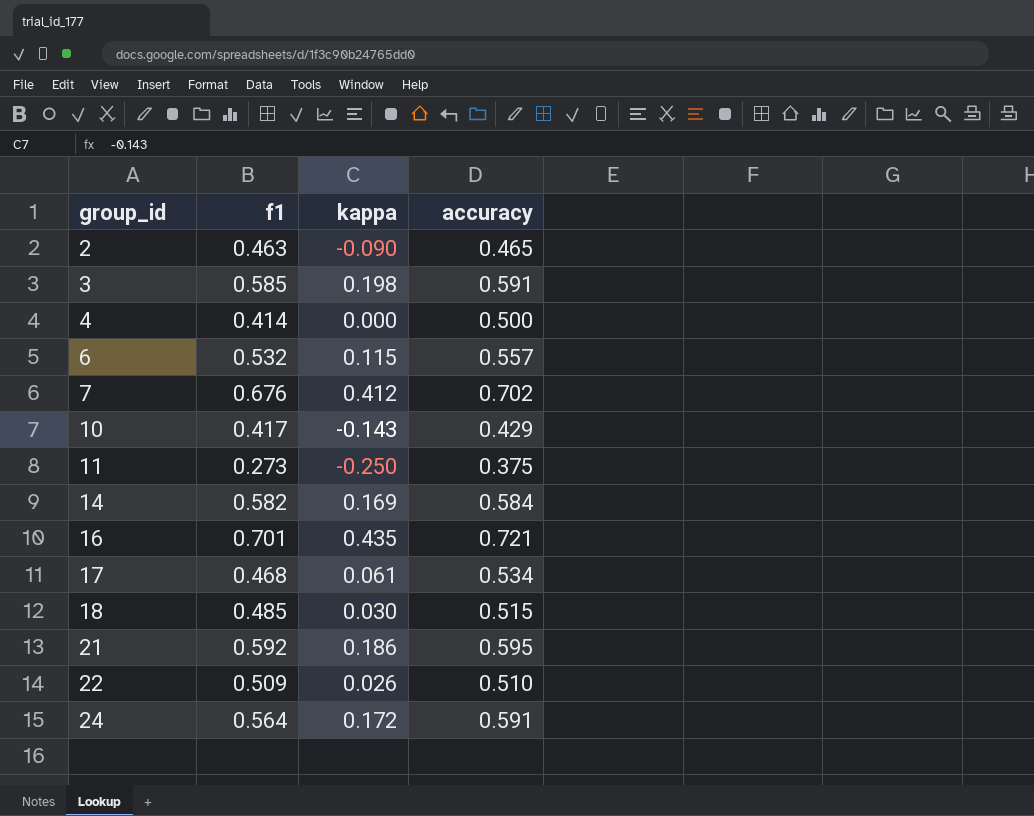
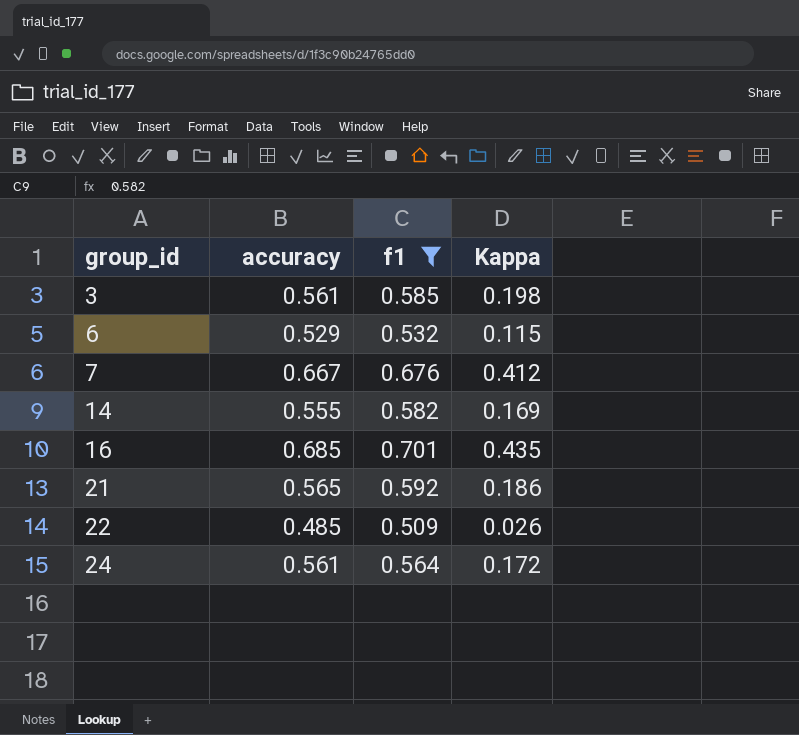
filter: none -> f1 >= 0.509
column accuracy | position: 4 -> 2
column name: kappa -> Kappa
3 | accuracy: 0.591 -> 0.561
6 | accuracy: 0.557 -> 0.529
7 | accuracy: 0.702 -> 0.667
14 | accuracy: 0.584 -> 0.555
16 | accuracy: 0.721 -> 0.685
21 | accuracy: 0.595 -> 0.565
22 | accuracy: 0.510 -> 0.485
24 | accuracy: 0.591 -> 0.561

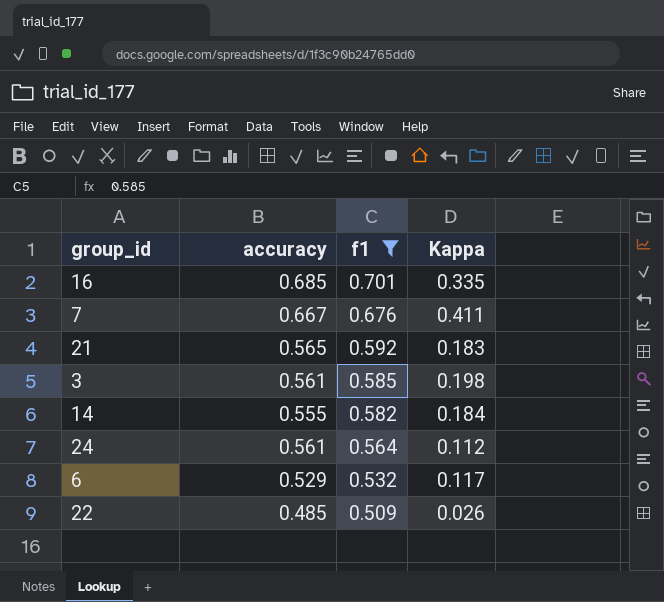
row order: group_id ascending -> f1 descending
16 | Kappa: 0.435 -> 0.335
7 | Kappa: 0.412 -> 0.411
21 | Kappa: 0.186 -> 0.183
14 | Kappa: 0.169 -> 0.184
24 | Kappa: 0.172 -> 0.112
6 | Kappa: 0.115 -> 0.117

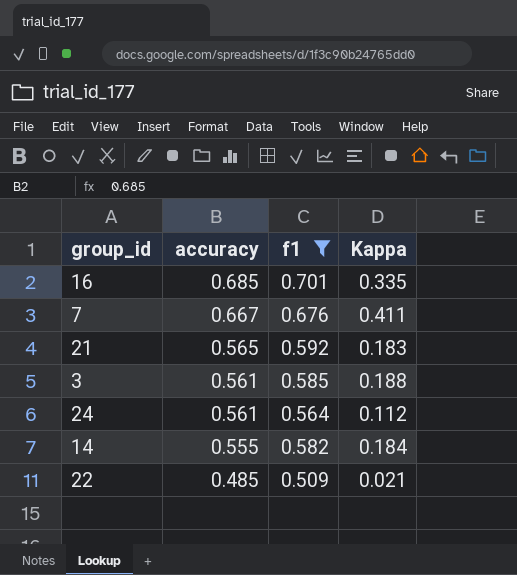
row order: f1 descending -> accuracy descending
row 6: 0.529 | 0.532 | 0.117 -> none
3 | Kappa: 0.198 -> 0.188
22 | Kappa: 0.026 -> 0.021

